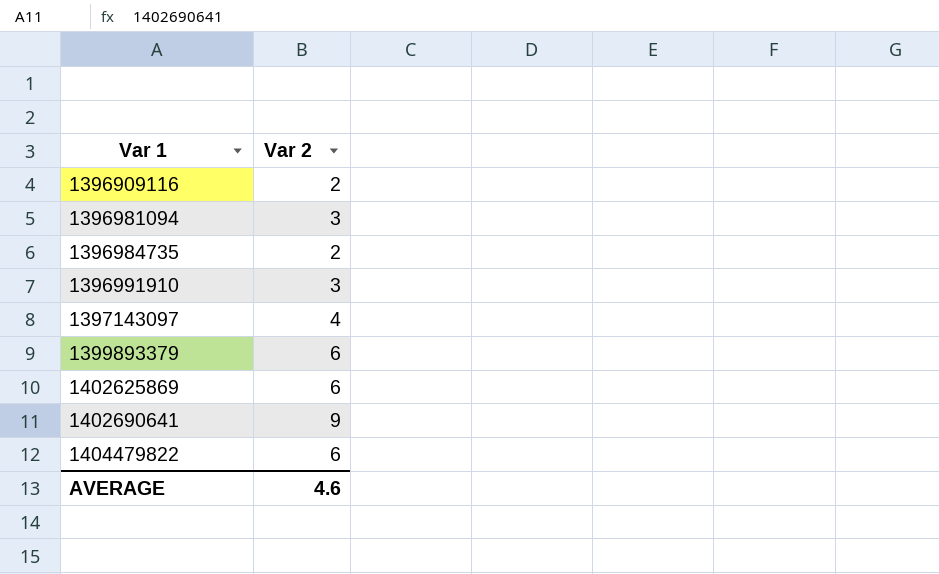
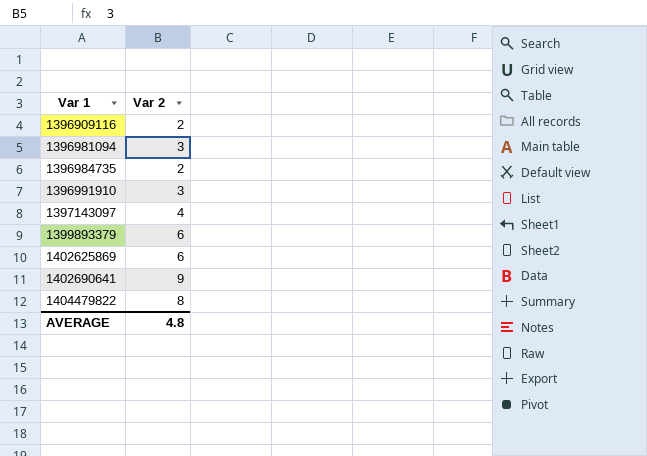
1404479822 | Var 2: 6 -> 8
AVERAGE | Var 2: 4.6 -> 4.8

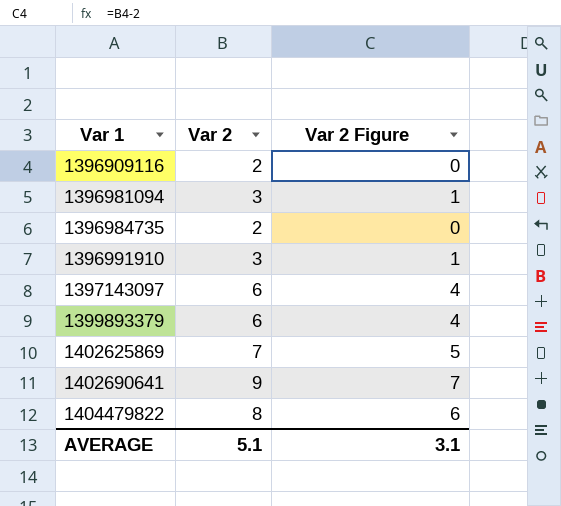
column Var 2 Figure | formula: none -> [Var 2] - 2
1397143097 | Var 2: 4 -> 6
1402625869 | Var 2: 6 -> 7
AVERAGE | Var 2: 4.8 -> 5.1

